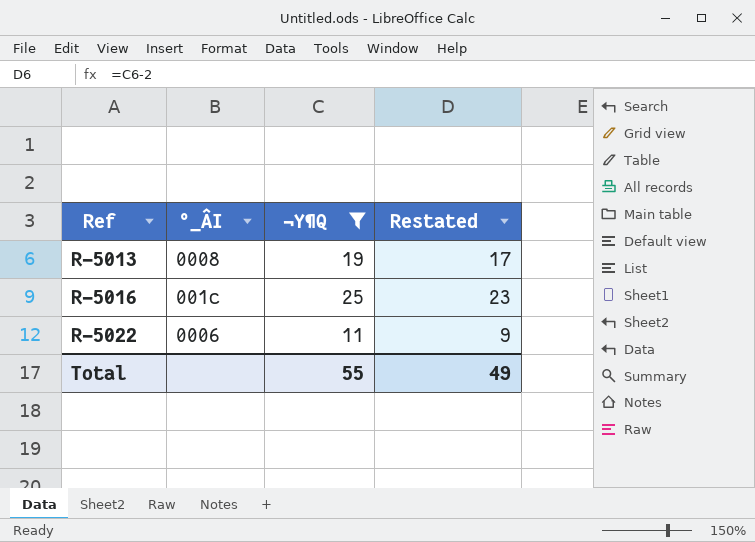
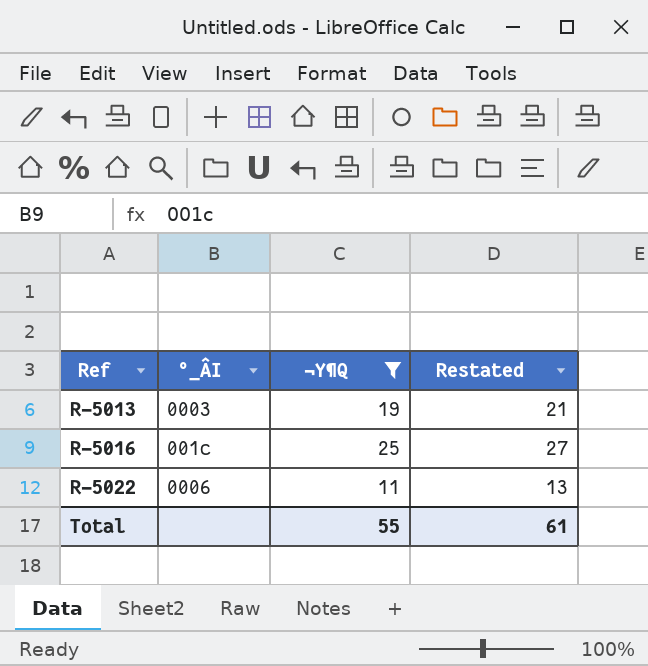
column Restated | formula: [¬Y¶Q] - 2 -> [¬Y¶Q] + 2
R-5013 | °_ÂI: 0008 -> 0003
Total | Restated: 49 -> 61

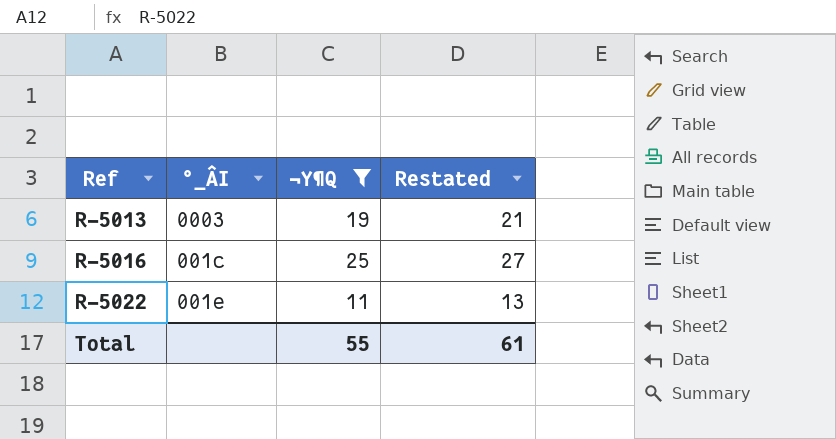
R-5022 | °_ÂI: 0006 -> 001e

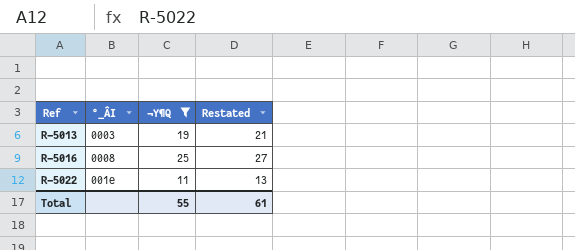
R-5016 | °_ÂI: 001c -> 0008

